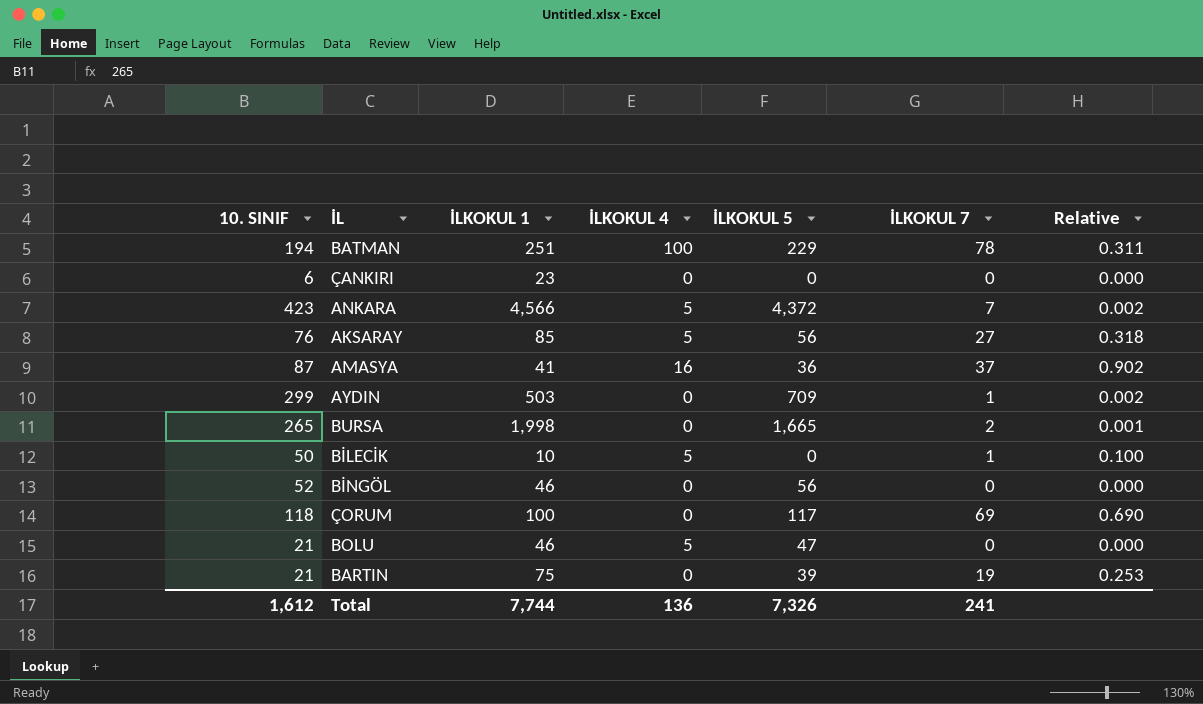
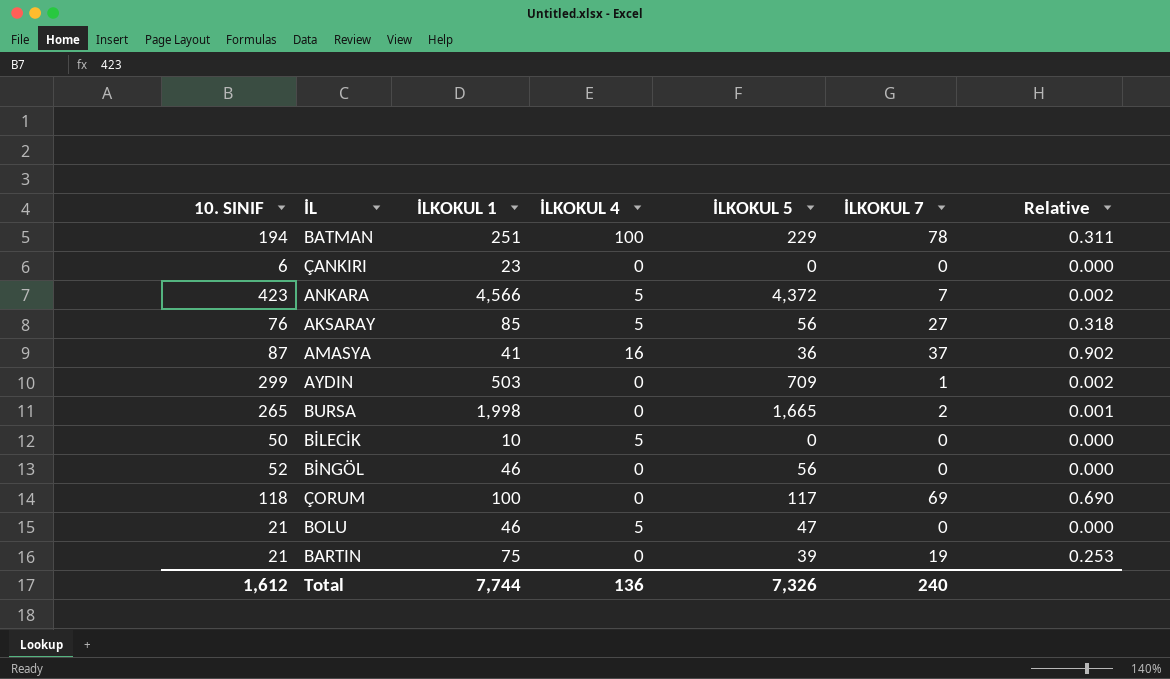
BİLECİK | İLKOKUL 7: 1 -> 0
BİLECİK | Relative: 0.100 -> 0.000
Total | İLKOKUL 7: 241 -> 240

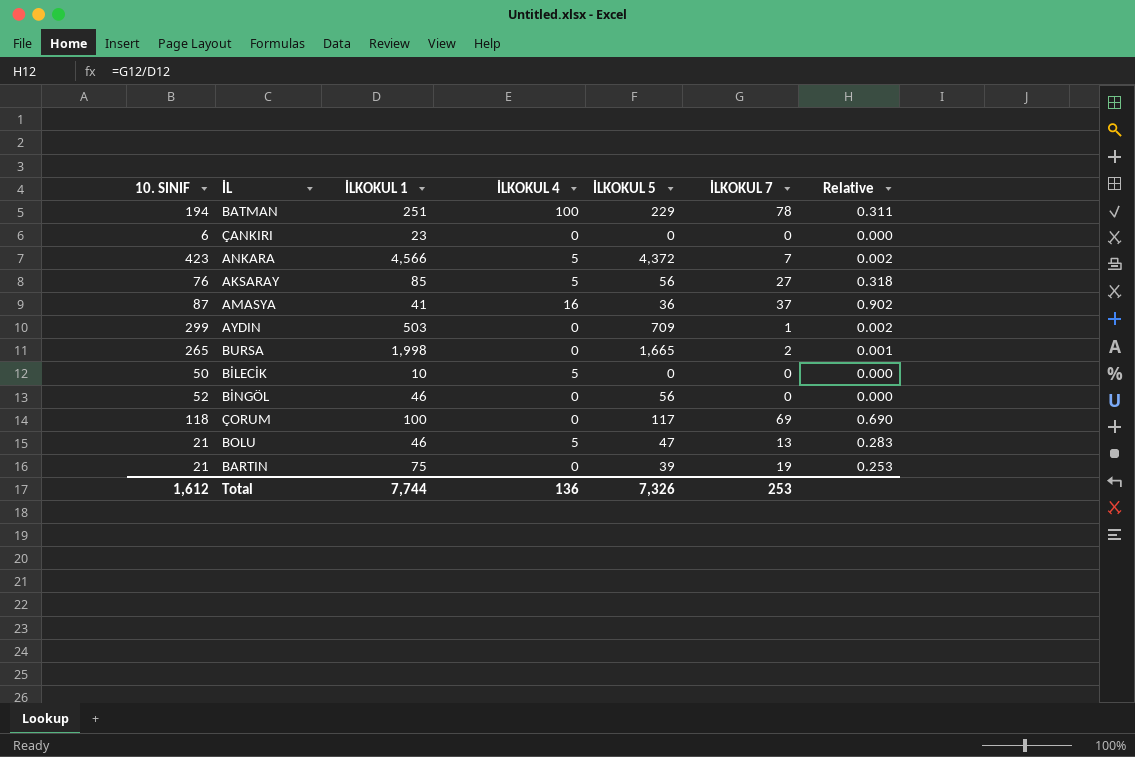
BOLU | İLKOKUL 7: 0 -> 13
BOLU | Relative: 0.000 -> 0.283
Total | İLKOKUL 7: 240 -> 253

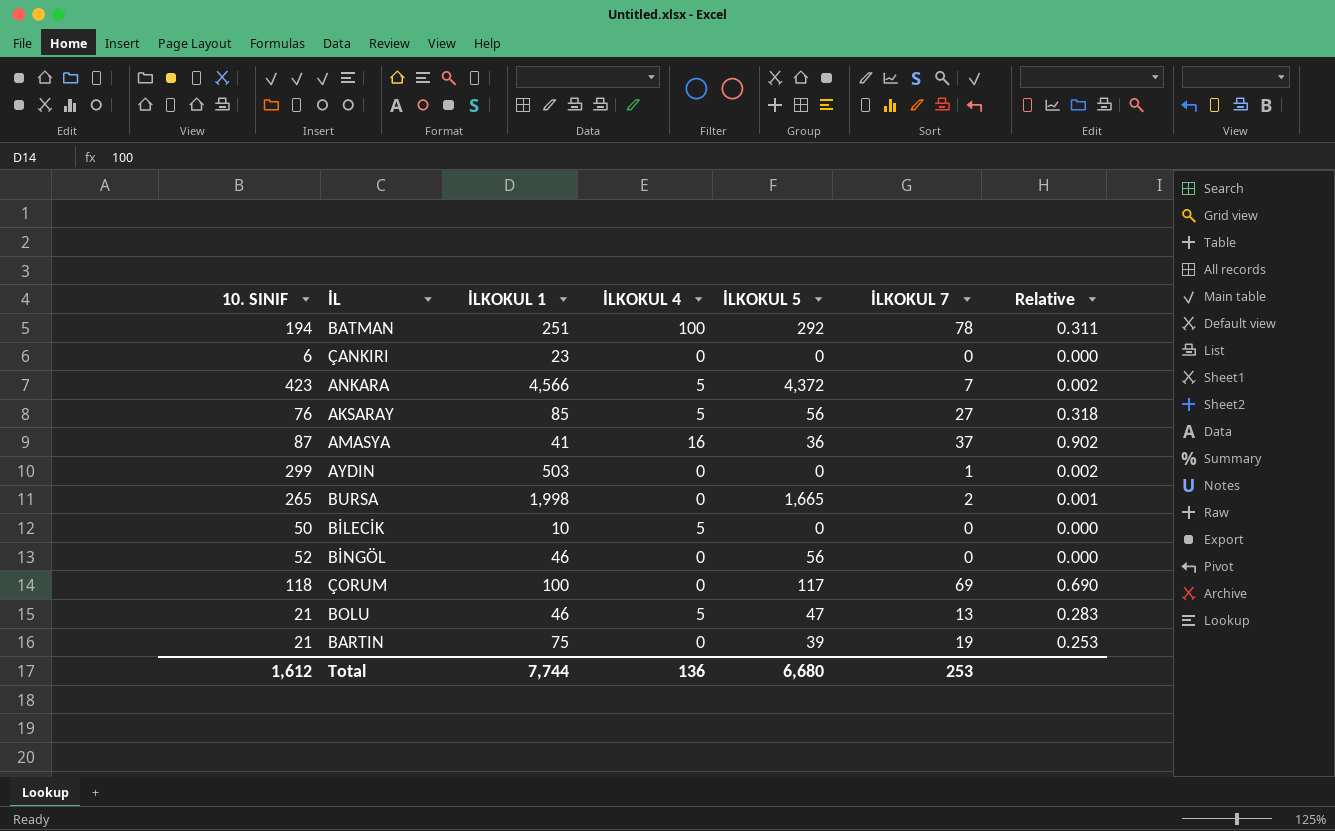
BATMAN | İLKOKUL 5: 229 -> 292
AYDIN | İLKOKUL 5: 709 -> 0
Total | İLKOKUL 5: 7,326 -> 6,680

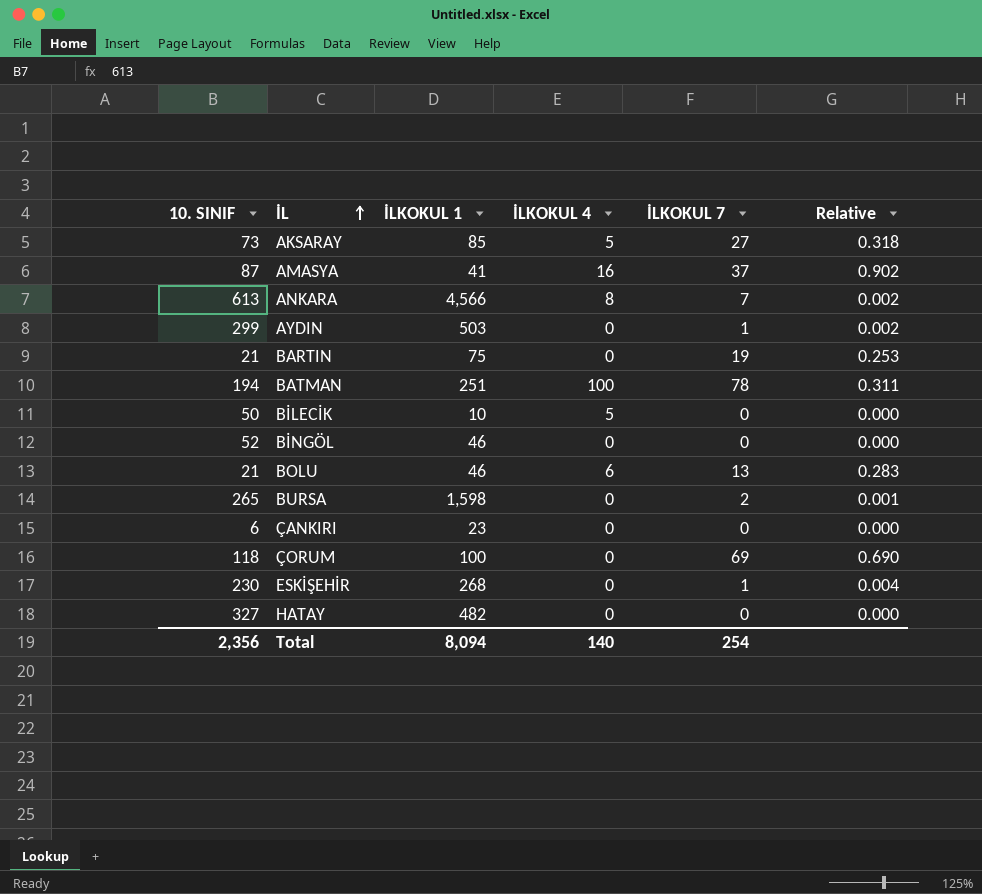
row order: none -> İL ascending
column İLKOKUL 5 | position: 5 -> none
AKSARAY | 10. SINIF: 76 -> 73
ANKARA | 10. SINIF: 423 -> 613
ANKARA | İLKOKUL 4: 5 -> 8
BOLU | İLKOKUL 4: 5 -> 6
BURSA | İLKOKUL 1: 1,998 -> 1,598
row ESKİŞEHİR: none -> 230 | 268 | 0 | 1 | 0.004
row HATAY: none -> 327 | 482 | 0 | 0 | 0.000
Total | 10. SINIF: 1,612 -> 2,356
Total | İLKOKUL 1: 7,744 -> 8,094
Total | İLKOKUL 4: 136 -> 140
Total | İLKOKUL 7: 253 -> 254

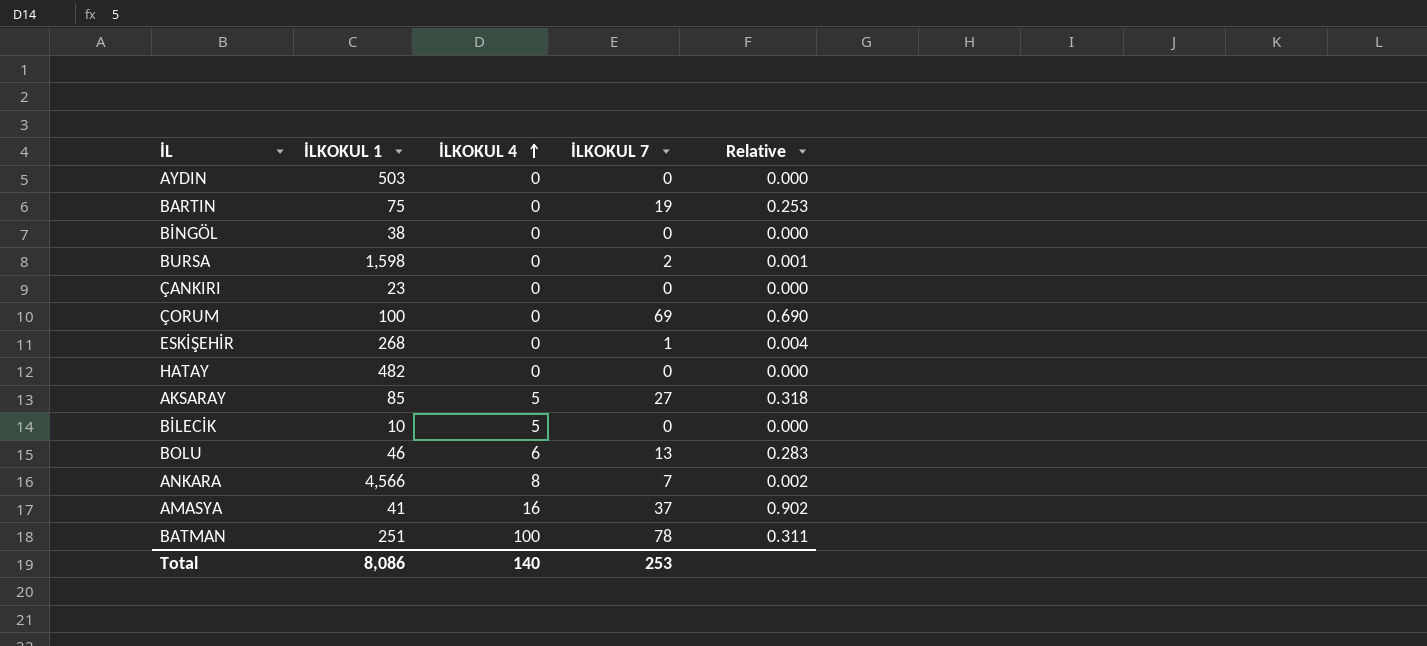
row order: İL ascending -> İLKOKUL 4 ascending
column 10. SINIF | position: 1 -> none
AYDIN | İLKOKUL 7: 1 -> 0
AYDIN | Relative: 0.002 -> 0.000
BİNGÖL | İLKOKUL 1: 46 -> 38
Total | İLKOKUL 1: 8,094 -> 8,086
Total | İLKOKUL 7: 254 -> 253

